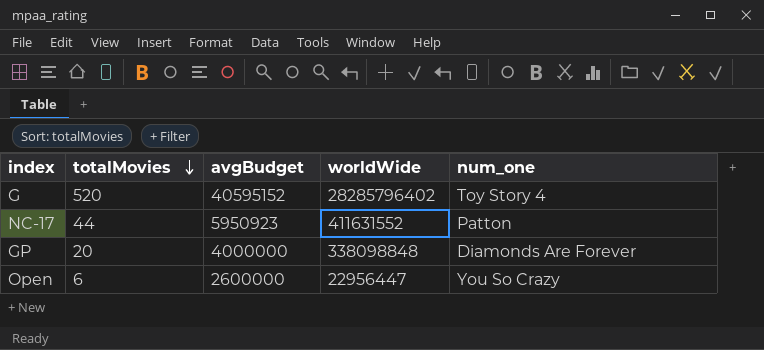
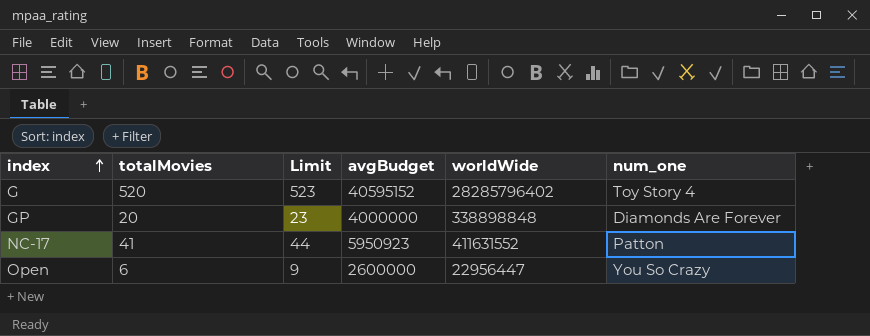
row order: totalMovies descending -> index ascending
column Limit | formula: none -> [totalMovies] + 3
GP | worldWide: 338098848 -> 338898848
NC-17 | totalMovies: 44 -> 41

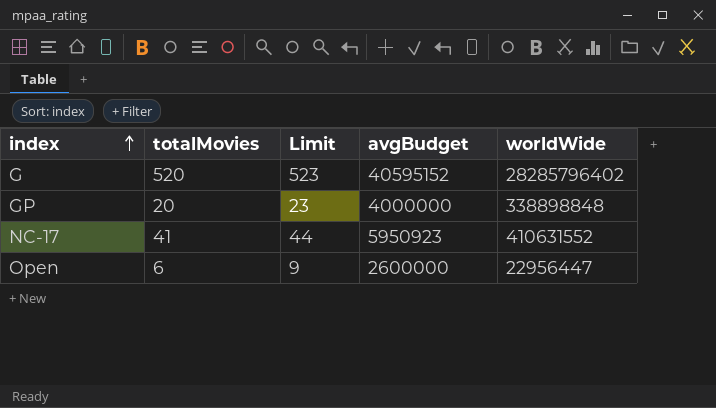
column num_one | position: 6 -> none
NC-17 | worldWide: 411631552 -> 410631552

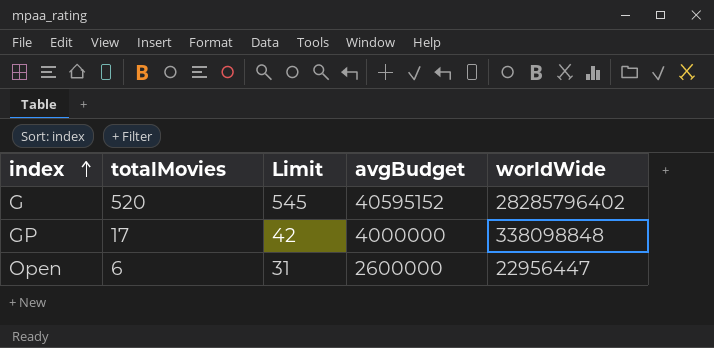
column Limit | formula: [totalMovies] + 3 -> [totalMovies] + 25
row NC-17: 41 | 44 | 5950923 | 410631552 -> none
GP | totalMovies: 20 -> 17
GP | worldWide: 338898848 -> 338098848

